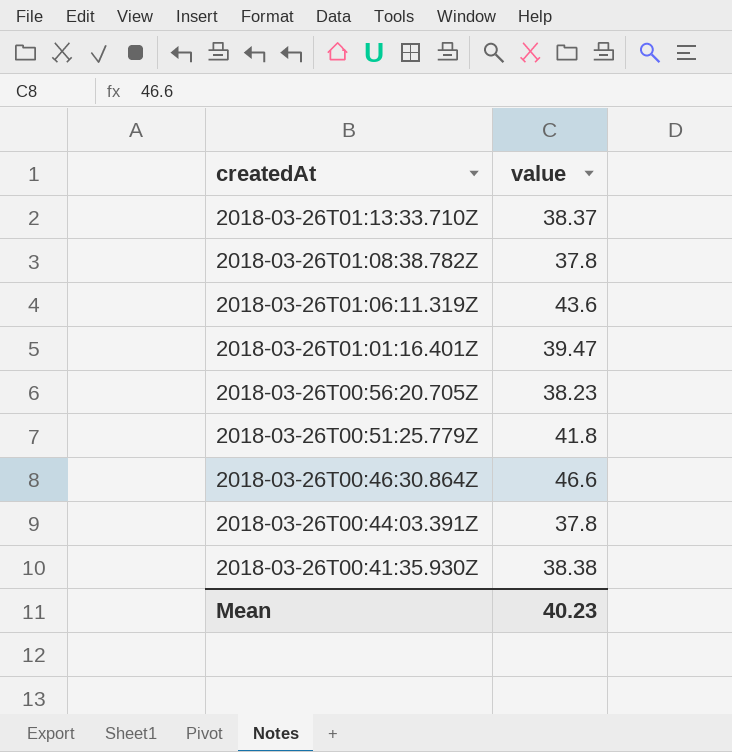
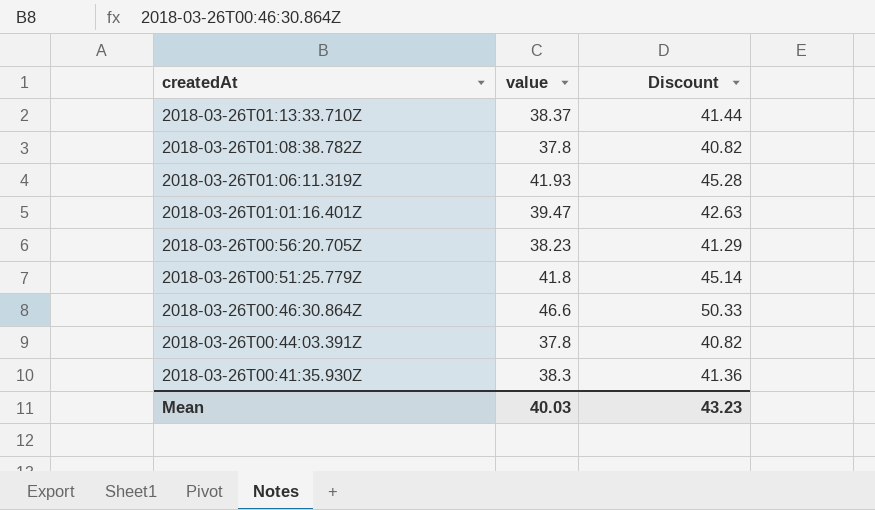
column Discount | formula: none -> [value] * 1.08
2018-03-26T01:06:11.319Z | value: 43.6 -> 41.93
2018-03-26T00:41:35.930Z | value: 38.38 -> 38.3
Mean | value: 40.23 -> 40.03

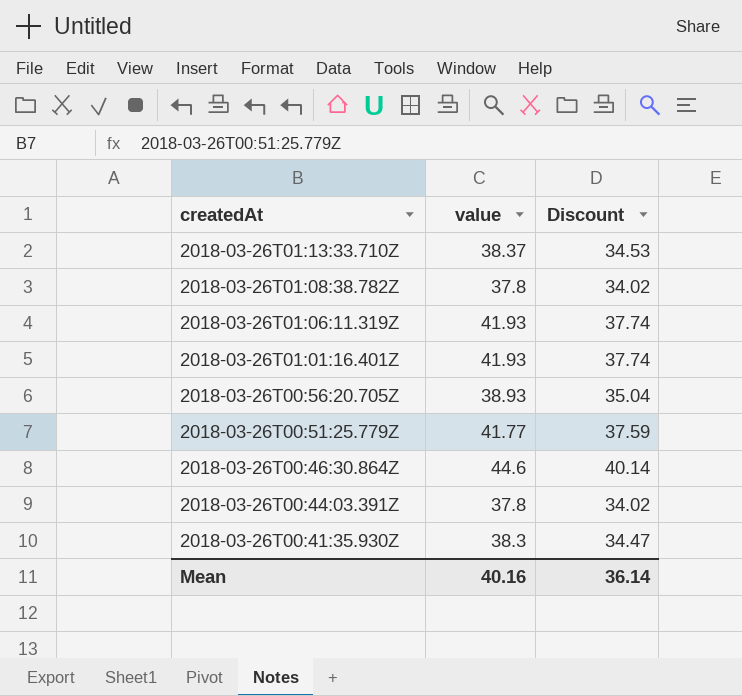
column Discount | formula: [value] * 1.08 -> [value] * 0.9
2018-03-26T01:01:16.401Z | value: 39.47 -> 41.93
2018-03-26T00:56:20.705Z | value: 38.23 -> 38.93
2018-03-26T00:51:25.779Z | value: 41.8 -> 41.77
2018-03-26T00:46:30.864Z | value: 46.6 -> 44.6
Mean | value: 40.03 -> 40.16
Mean | Discount: 43.23 -> 36.14

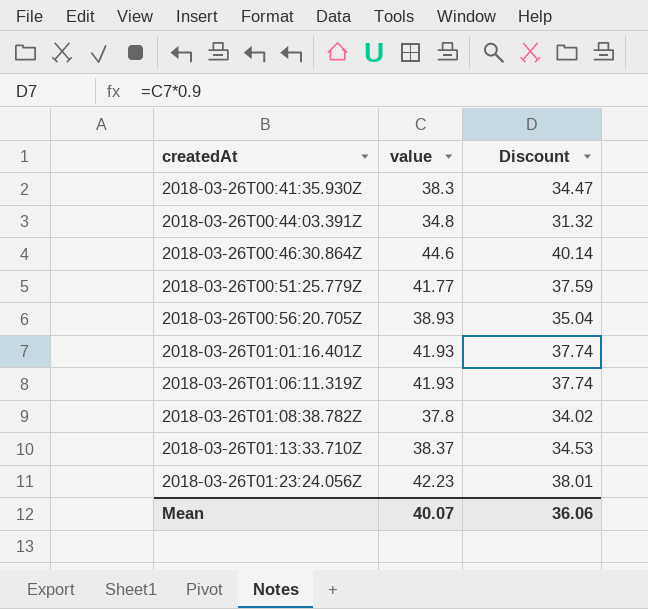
row order: createdAt descending -> createdAt ascending
2018-03-26T00:44:03.391Z | value: 37.8 -> 34.8
2018-03-26T00:44:03.391Z | Discount: 34.02 -> 31.32
row 2018-03-26T01:23:24.056Z: none -> 42.23 | 38.01
Mean | value: 40.16 -> 40.07
Mean | Discount: 36.14 -> 36.06

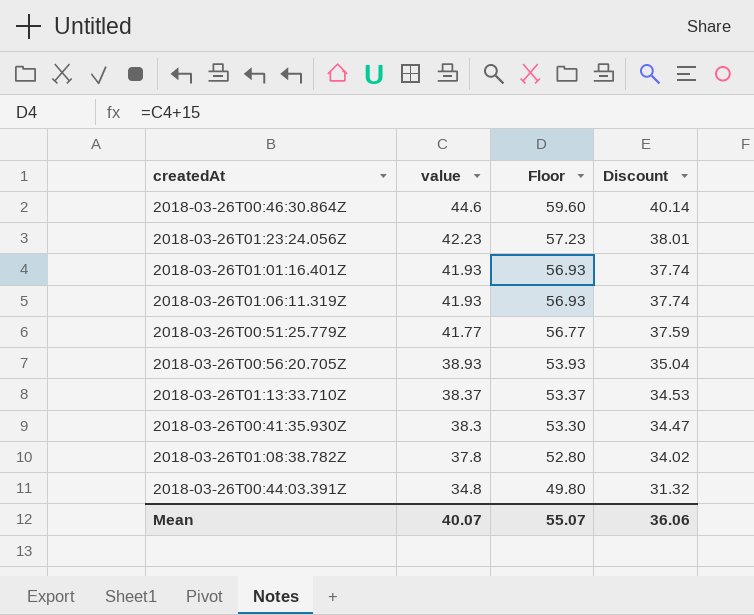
row order: createdAt ascending -> value descending
column Floor | formula: none -> [value] + 15

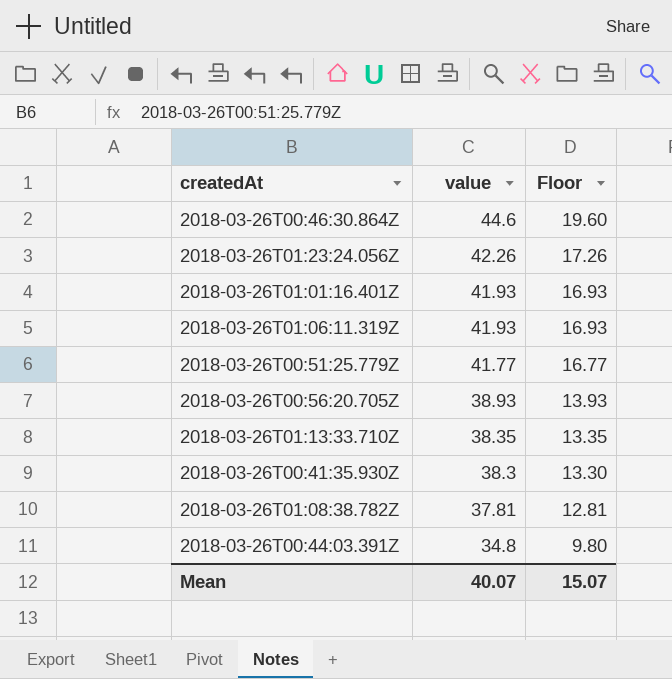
column Discount | formula: [value] * 0.9 -> none
column Floor | formula: [value] + 15 -> [value] - 25
2018-03-26T01:23:24.056Z | value: 42.23 -> 42.26
2018-03-26T01:13:33.710Z | value: 38.37 -> 38.35
2018-03-26T01:08:38.782Z | value: 37.8 -> 37.81
Mean | Floor: 55.07 -> 15.07

